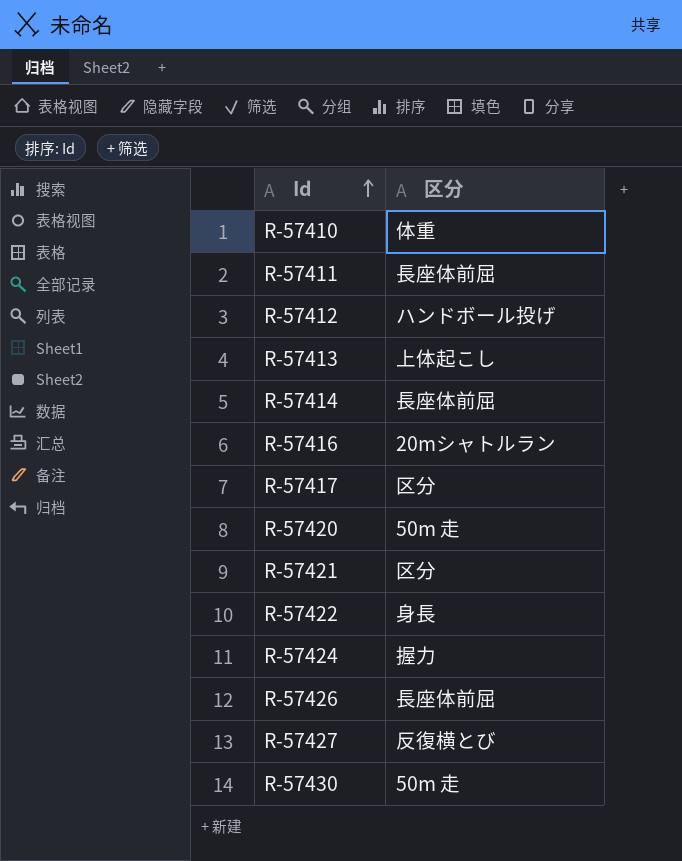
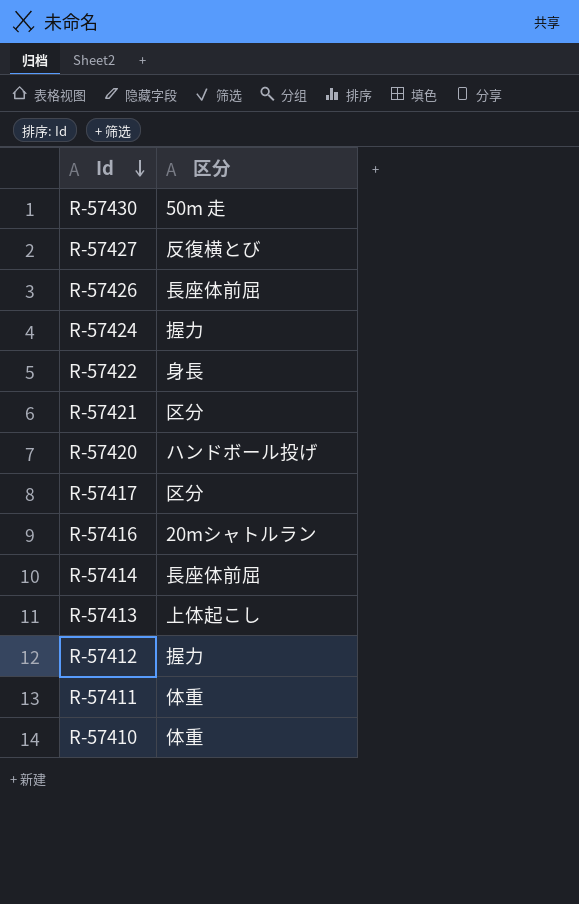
row order: Id ascending -> Id descending
R-57420 | 区分: 50m 走 -> ハンドボール投げ
R-57412 | 区分: ハンドボール投げ -> 握力
R-57411 | 区分: 長座体前屈 -> 体重

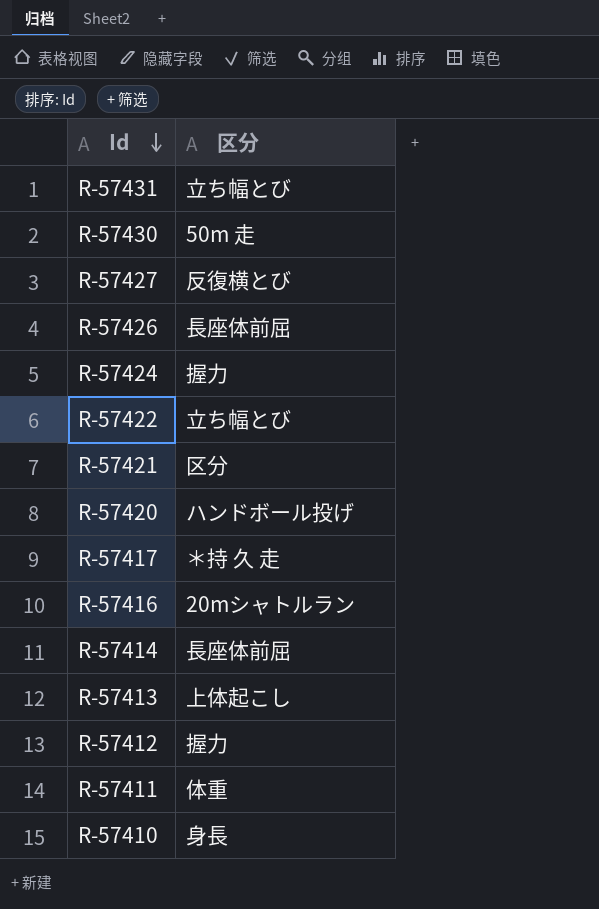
row R-57431: none -> 立ち幅とび
R-57422 | 区分: 身長 -> 立ち幅とび
R-57417 | 区分: 区分 -> ＊持 久 走
R-57410 | 区分: 体重 -> 身長

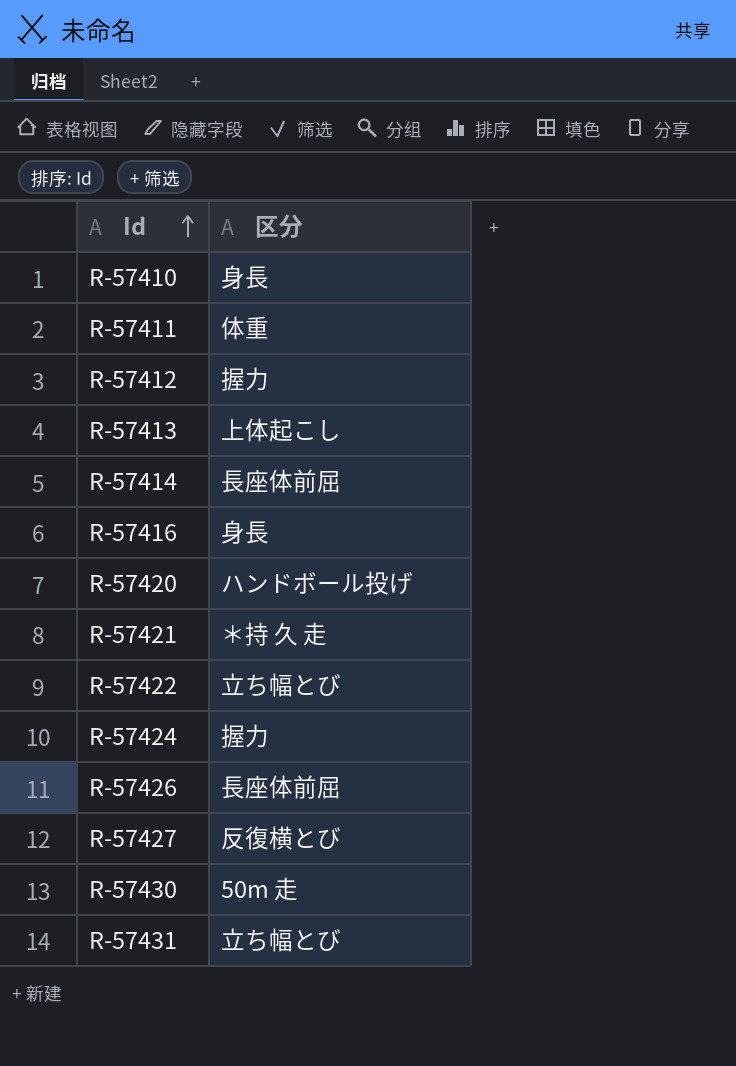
row order: Id descending -> Id ascending
row R-57417: ＊持 久 走 -> none
R-57416 | 区分: 20mシャトルラン -> 身長
R-57421 | 区分: 区分 -> ＊持 久 走

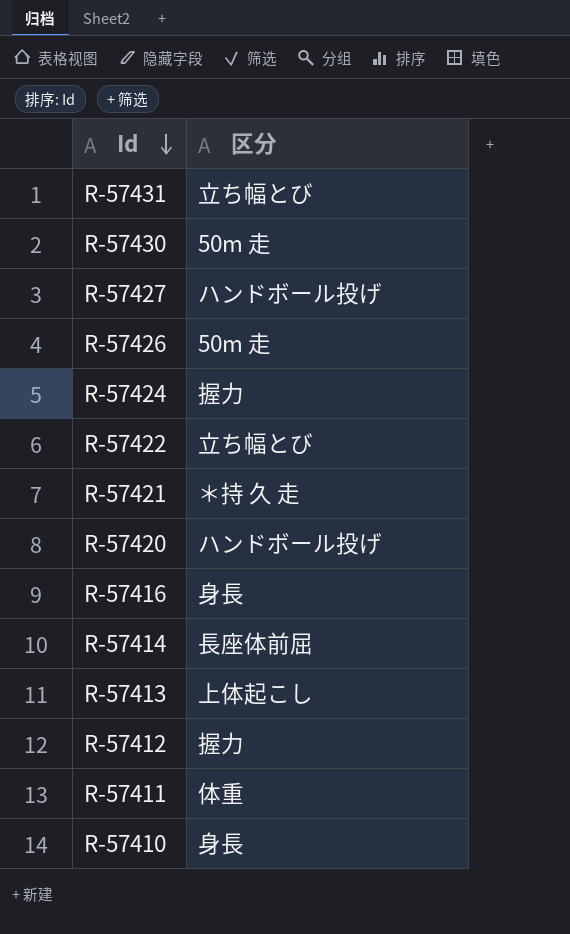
row order: Id ascending -> Id descending
R-57427 | 区分: 反復横とび -> ハンドボール投げ
R-57426 | 区分: 長座体前屈 -> 50m 走

